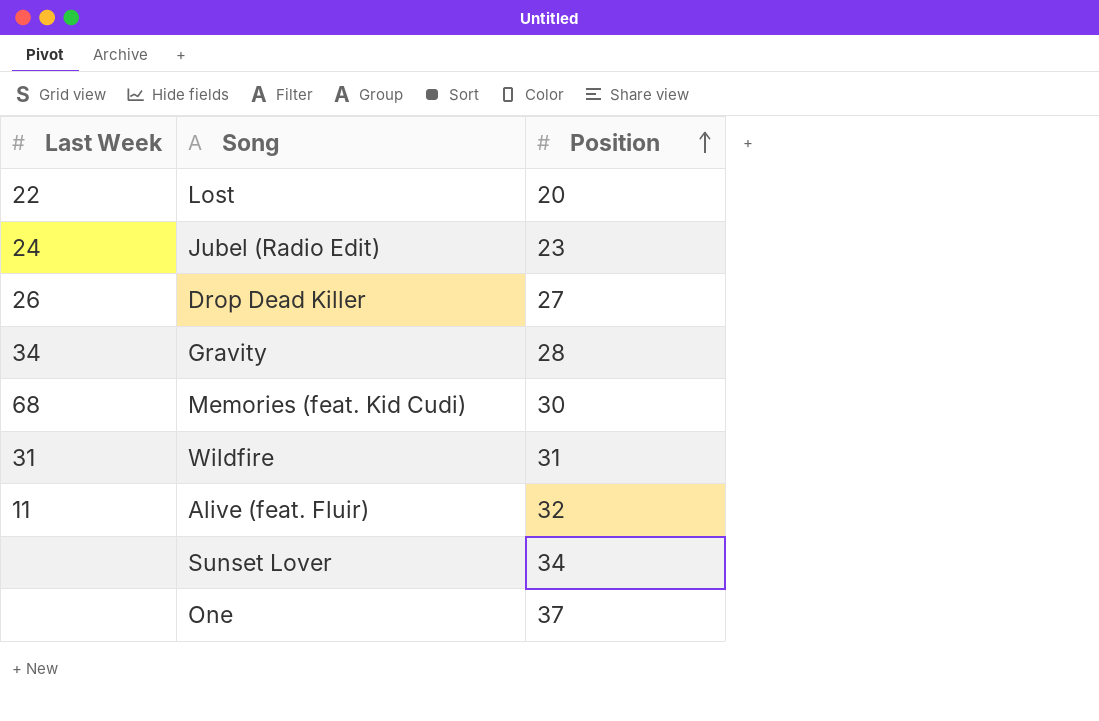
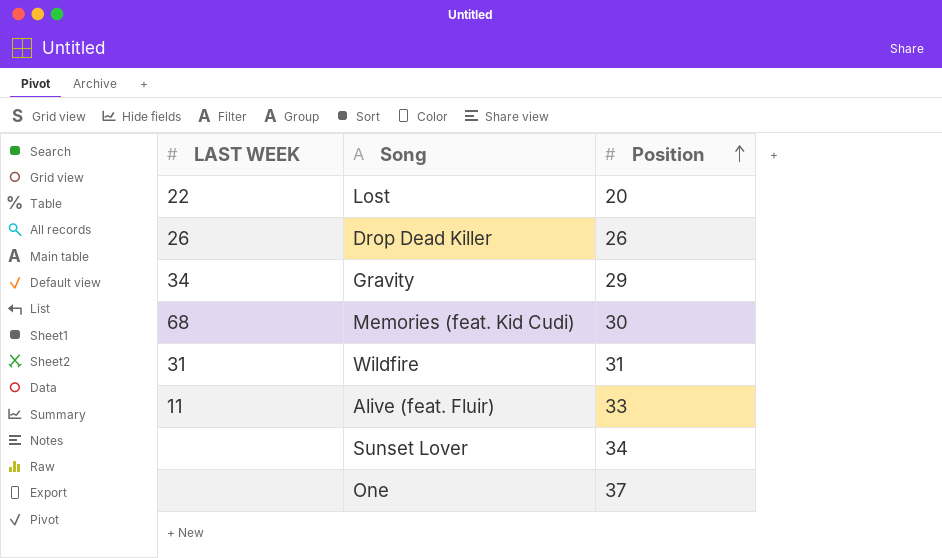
column name: Last Week -> LAST WEEK
row Jubel (Radio Edit): 24 | 23 -> none
Drop Dead Killer | Position: 27 -> 26
Gravity | Position: 28 -> 29
Alive (feat. Fluir) | Position: 32 -> 33

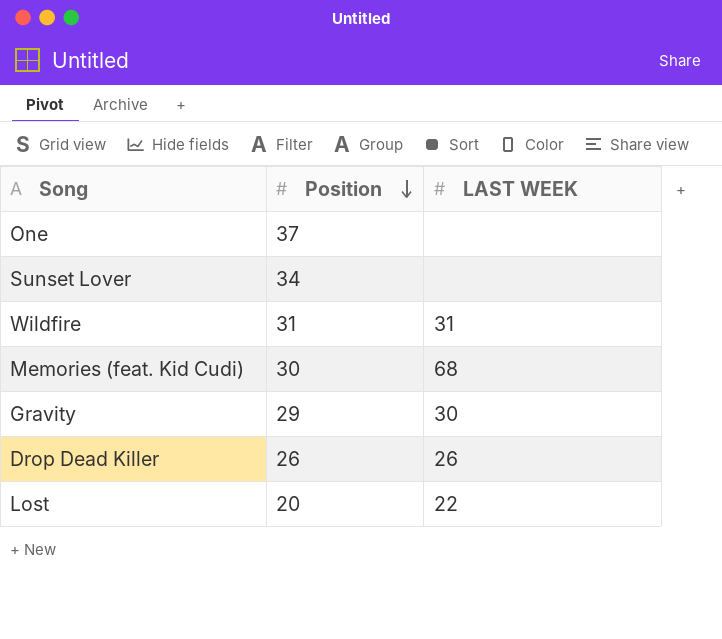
row order: Position ascending -> Position descending
column LAST WEEK | position: 1 -> 3
row Alive (feat. Fluir): 11 | 33 -> none
Gravity | LAST WEEK: 34 -> 30

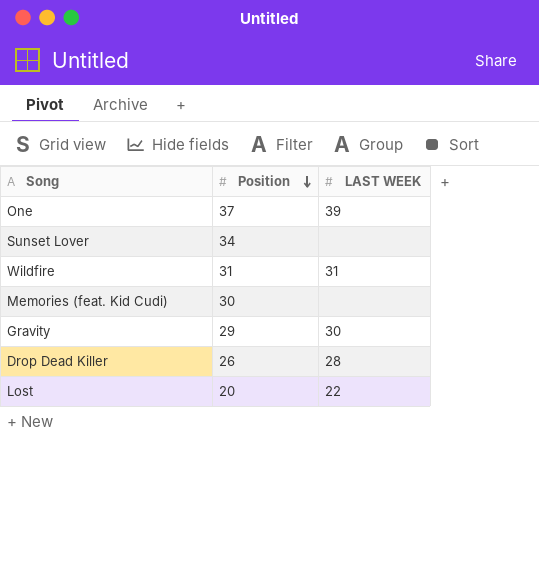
One | LAST WEEK: none -> 39
Memories (feat. Kid Cudi) | LAST WEEK: 68 -> none
Drop Dead Killer | LAST WEEK: 26 -> 28

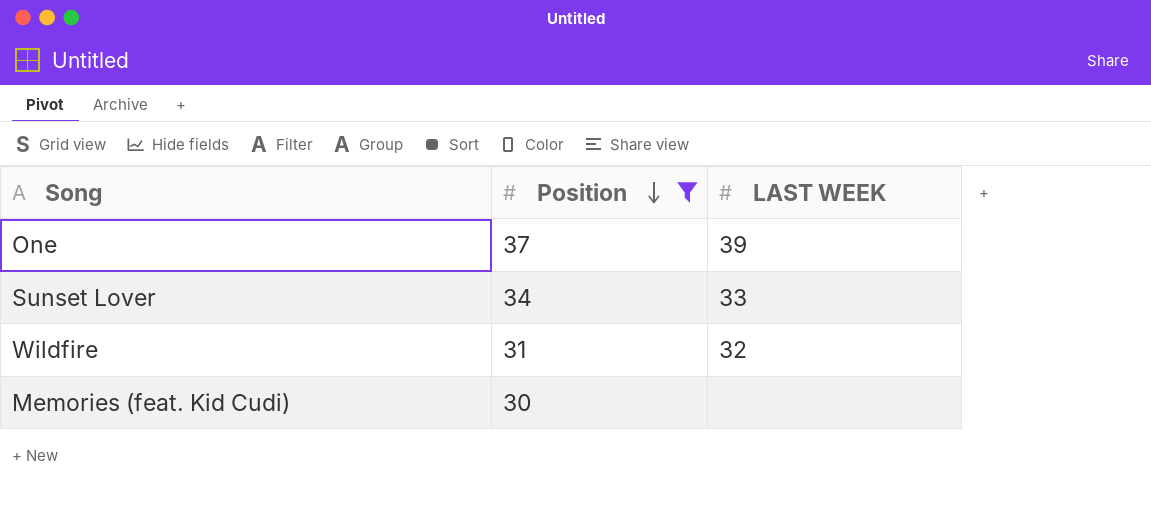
filter: none -> Position >= 30
Sunset Lover | LAST WEEK: none -> 33
Wildfire | LAST WEEK: 31 -> 32

